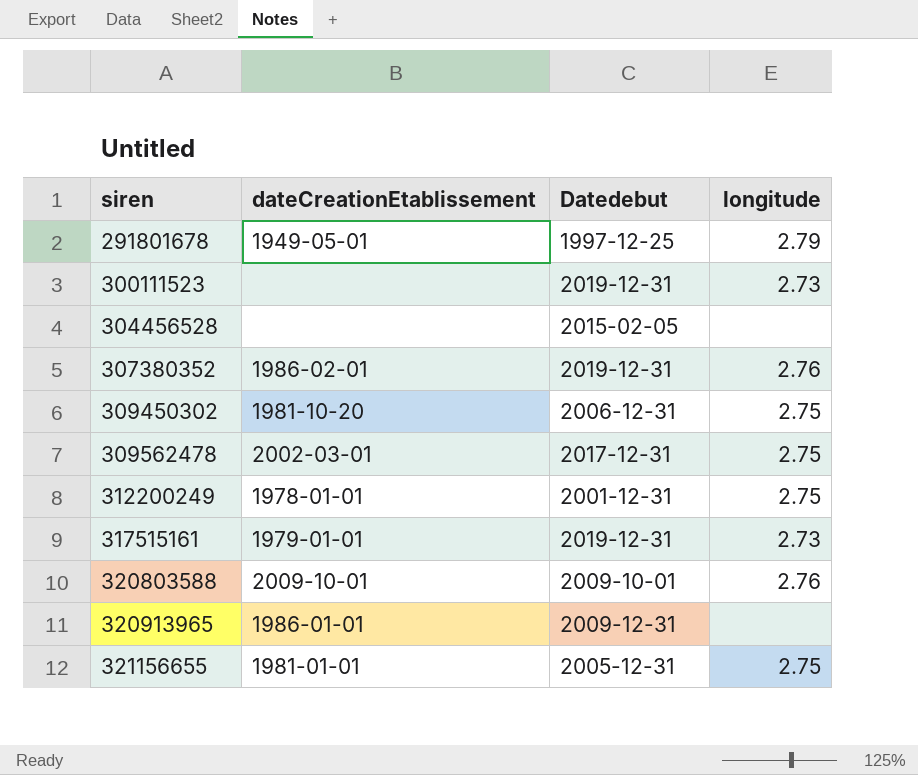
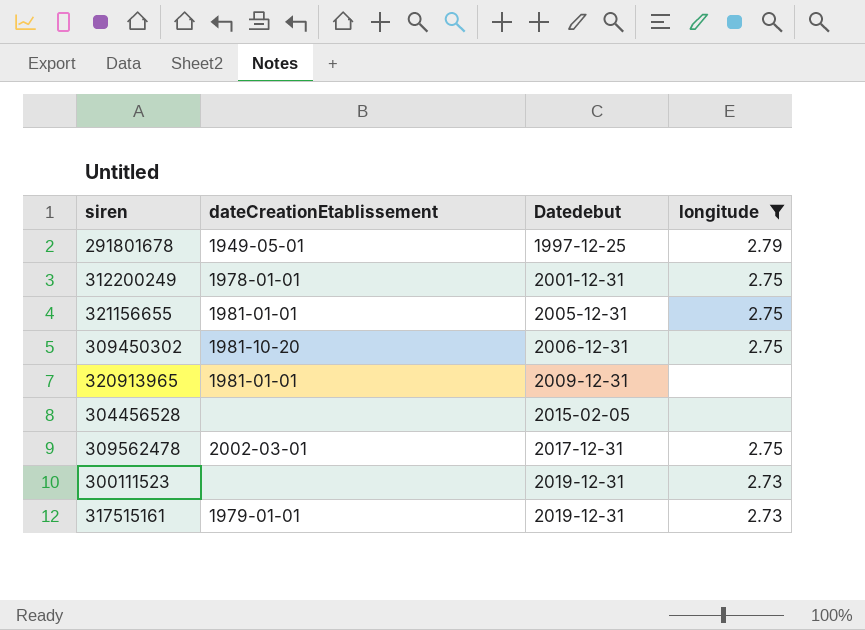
filter: none -> longitude != 2.76
row order: siren ascending -> Datedebut ascending
320913965 | dateCreationEtablissement: 1986-01-01 -> 1981-01-01

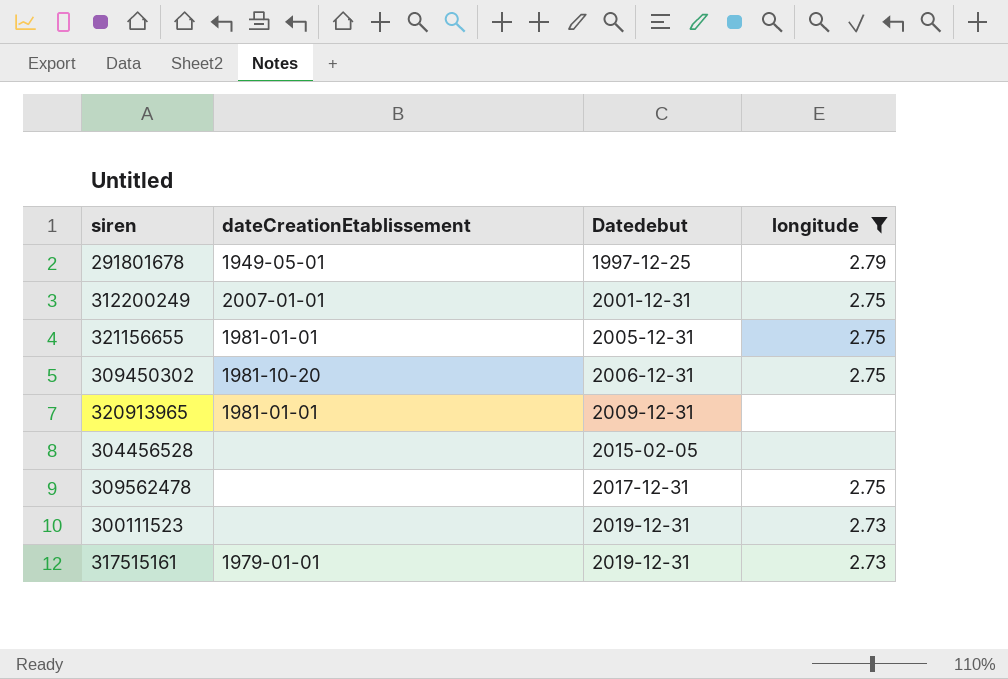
312200249 | dateCreationEtablissement: 1978-01-01 -> 2007-01-01
309562478 | dateCreationEtablissement: 2002-03-01 -> none

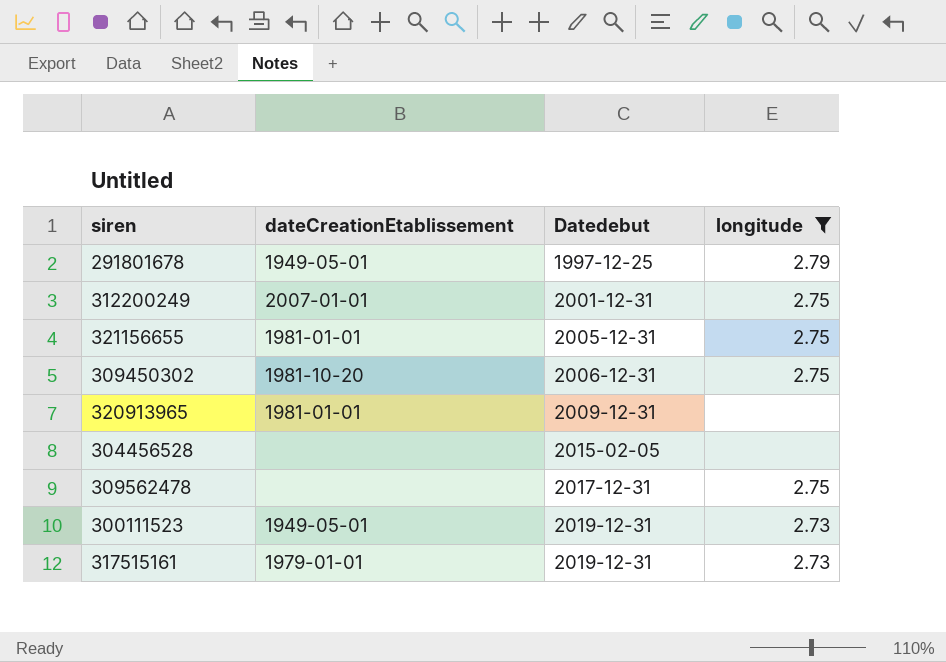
300111523 | dateCreationEtablissement: none -> 1949-05-01

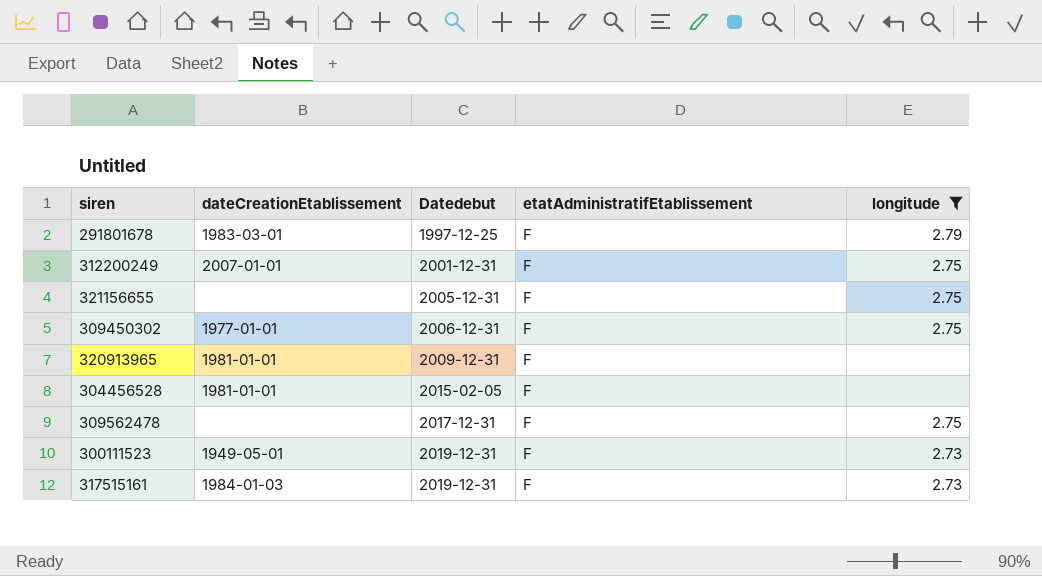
column etatAdministratifEtablissement | position: none -> 4
291801678 | dateCreationEtablissement: 1949-05-01 -> 1983-03-01
321156655 | dateCreationEtablissement: 1981-01-01 -> none
309450302 | dateCreationEtablissement: 1981-10-20 -> 1977-01-01
304456528 | dateCreationEtablissement: none -> 1981-01-01
317515161 | dateCreationEtablissement: 1979-01-01 -> 1984-01-03

